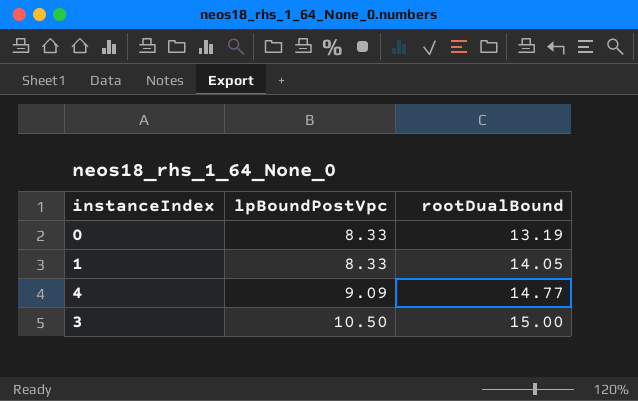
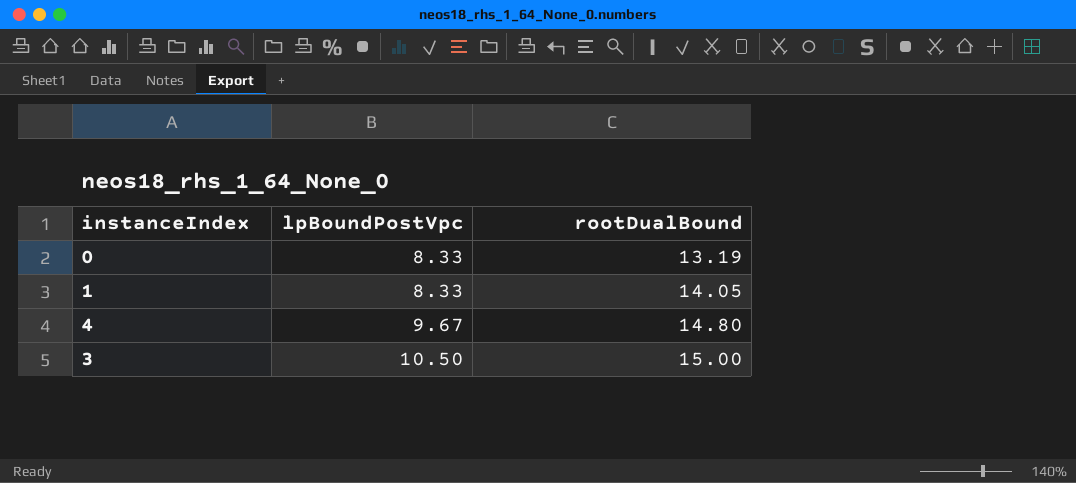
4 | lpBoundPostVpc: 9.09 -> 9.67
4 | rootDualBound: 14.77 -> 14.80

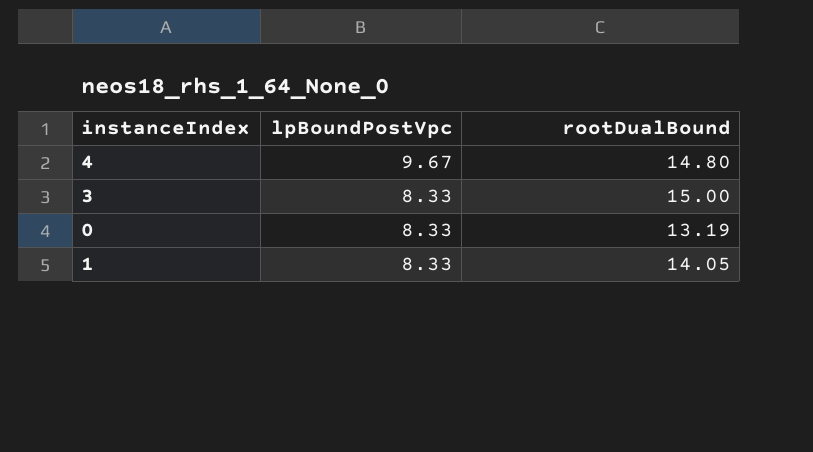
row order: lpBoundPostVpc ascending -> lpBoundPostVpc descending
3 | lpBoundPostVpc: 10.50 -> 8.33

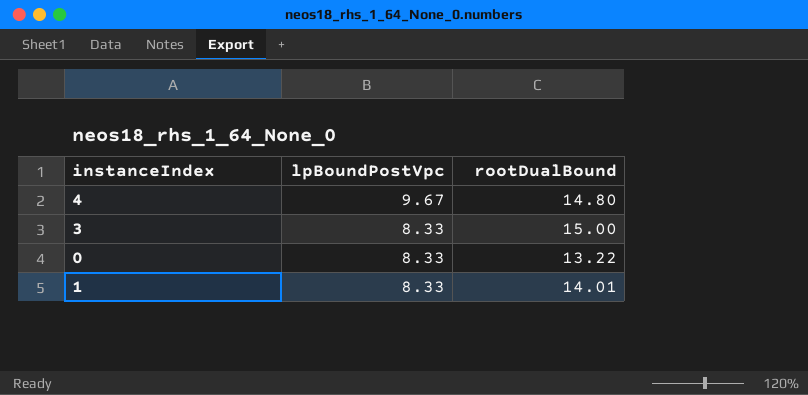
0 | rootDualBound: 13.19 -> 13.22
1 | rootDualBound: 14.05 -> 14.01

